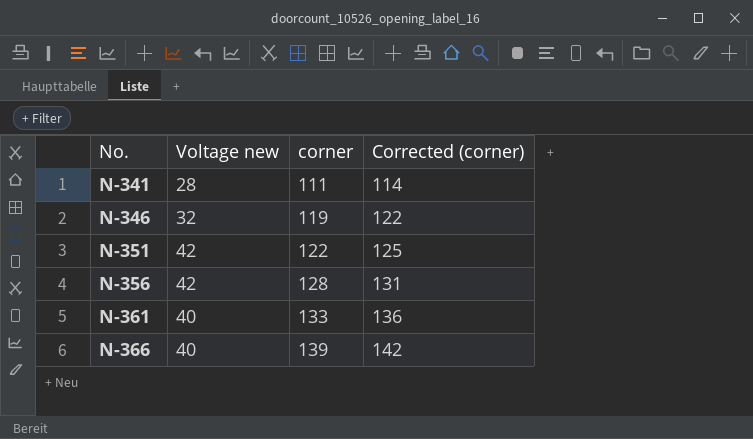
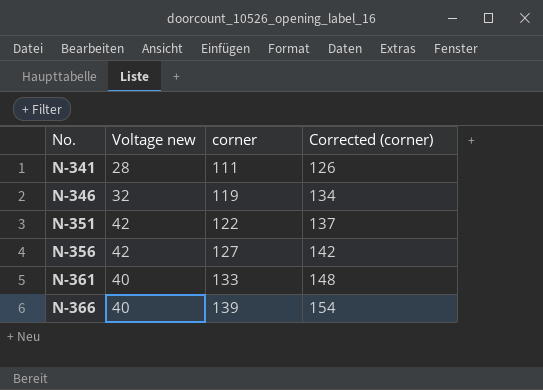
column Corrected (corner) | formula: [corner] + 3 -> [corner] + 15
N-356 | corner: 128 -> 127

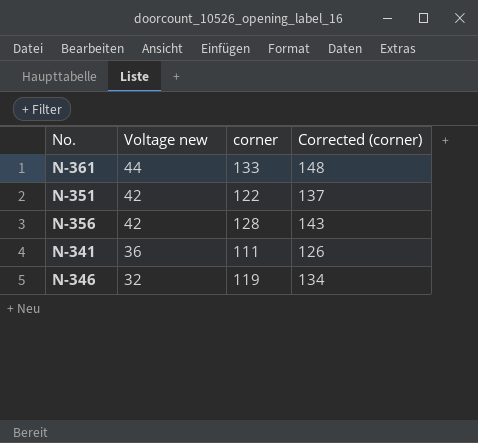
row order: No. ascending -> Voltage new descending
row N-366: 40 | 139 | 154 -> none
N-361 | Voltage new: 40 -> 44
N-356 | corner: 127 -> 128
N-356 | Corrected (corner): 142 -> 143
N-341 | Voltage new: 28 -> 36

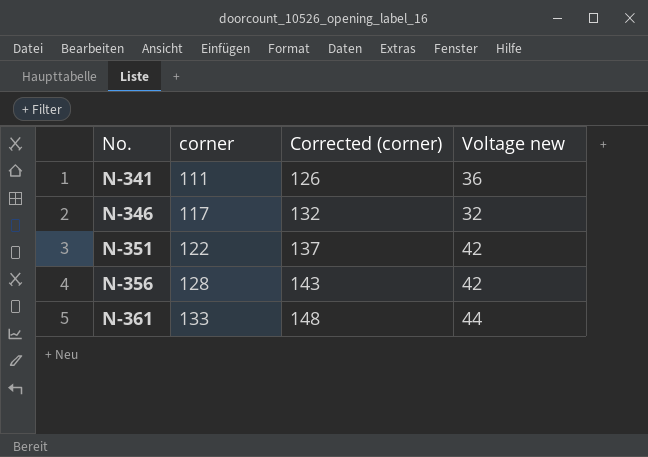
row order: Voltage new descending -> No. ascending
column Voltage new | position: 2 -> 4
N-346 | corner: 119 -> 117
N-346 | Corrected (corner): 134 -> 132

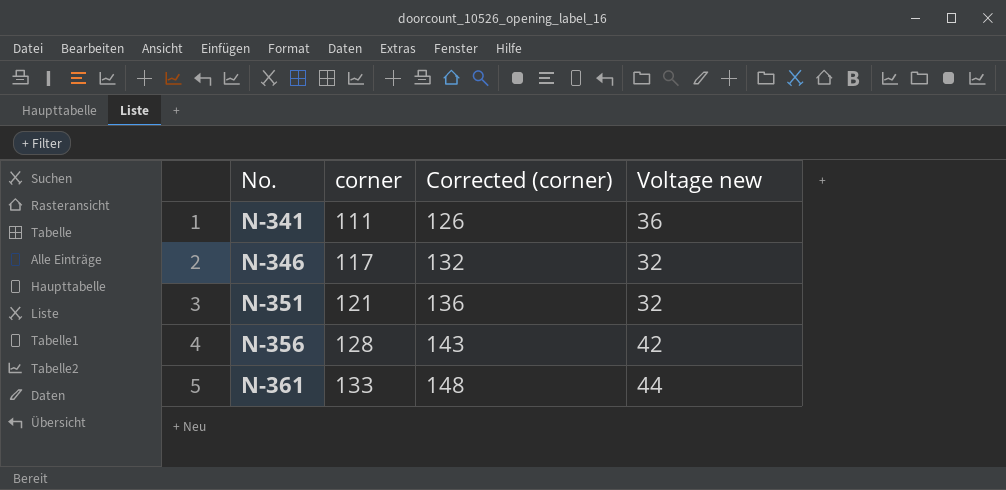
N-351 | corner: 122 -> 121
N-351 | Corrected (corner): 137 -> 136
N-351 | Voltage new: 42 -> 32

